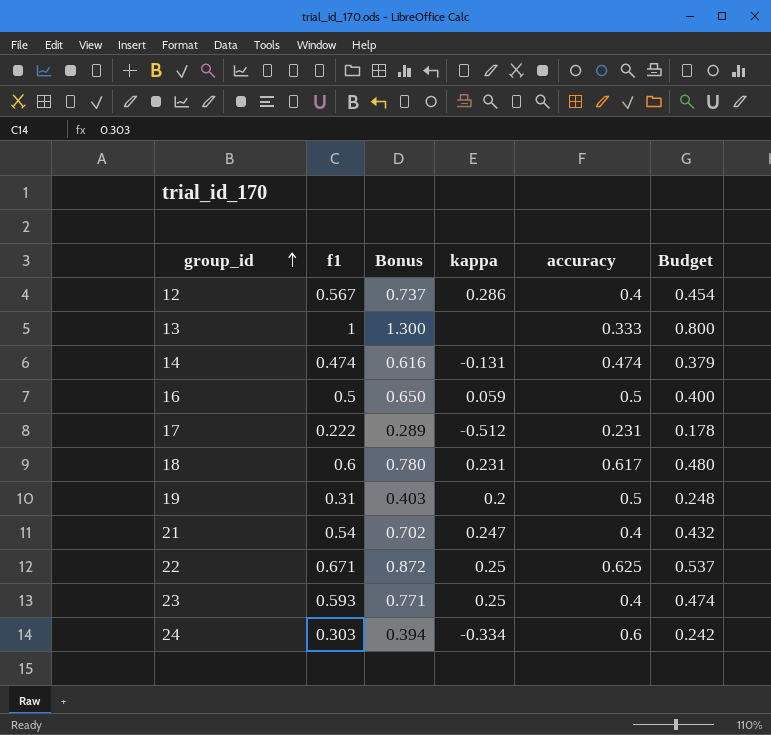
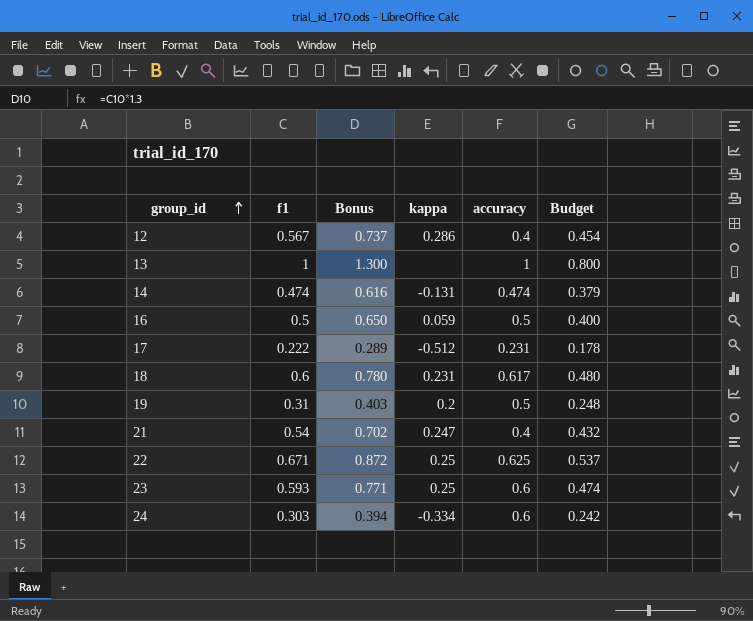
13 | accuracy: 0.333 -> 1
23 | accuracy: 0.4 -> 0.6

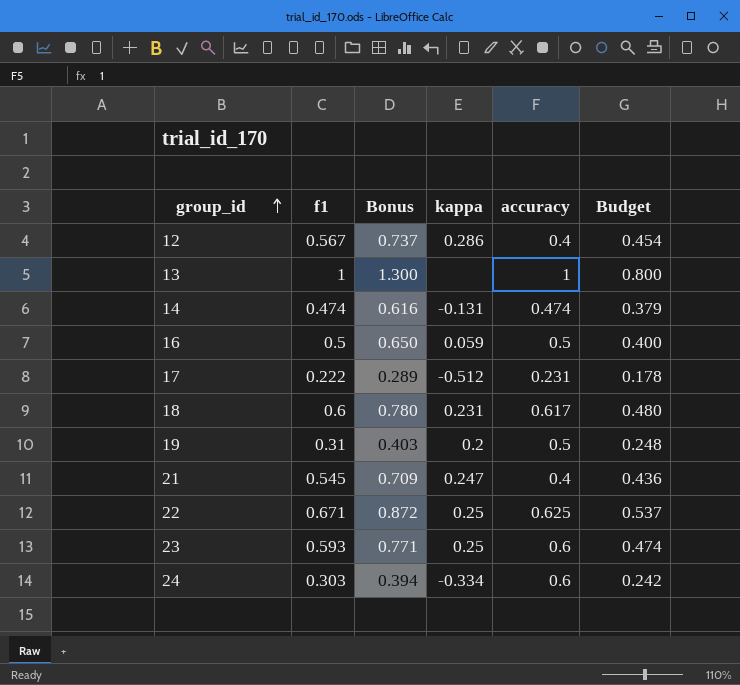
21 | f1: 0.54 -> 0.545
21 | Bonus: 0.702 -> 0.709
21 | Budget: 0.432 -> 0.436

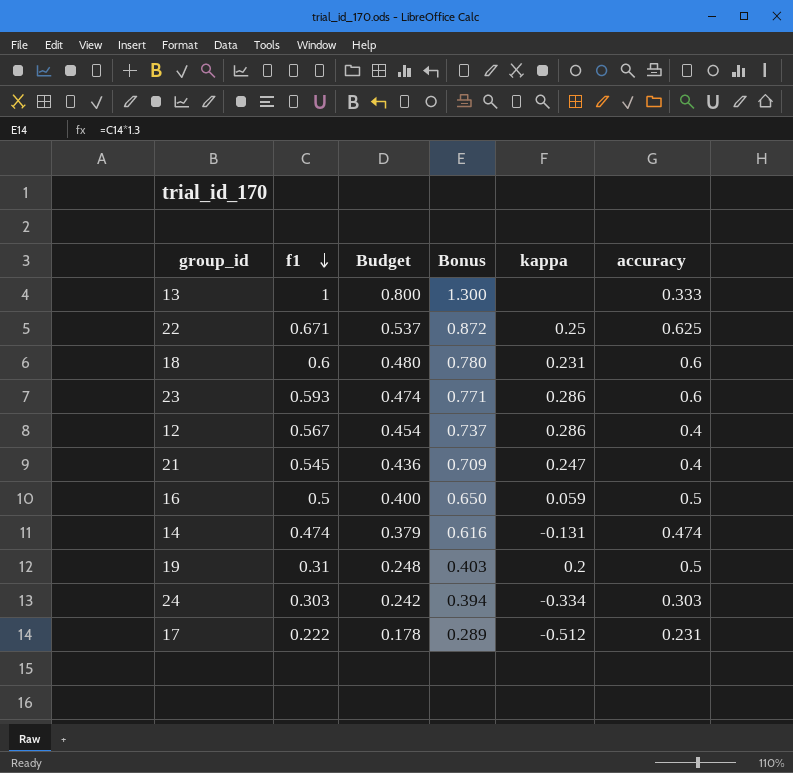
row order: group_id ascending -> f1 descending
column Budget | position: 6 -> 3
13 | accuracy: 1 -> 0.333
18 | accuracy: 0.617 -> 0.6
23 | kappa: 0.25 -> 0.286
24 | accuracy: 0.6 -> 0.303

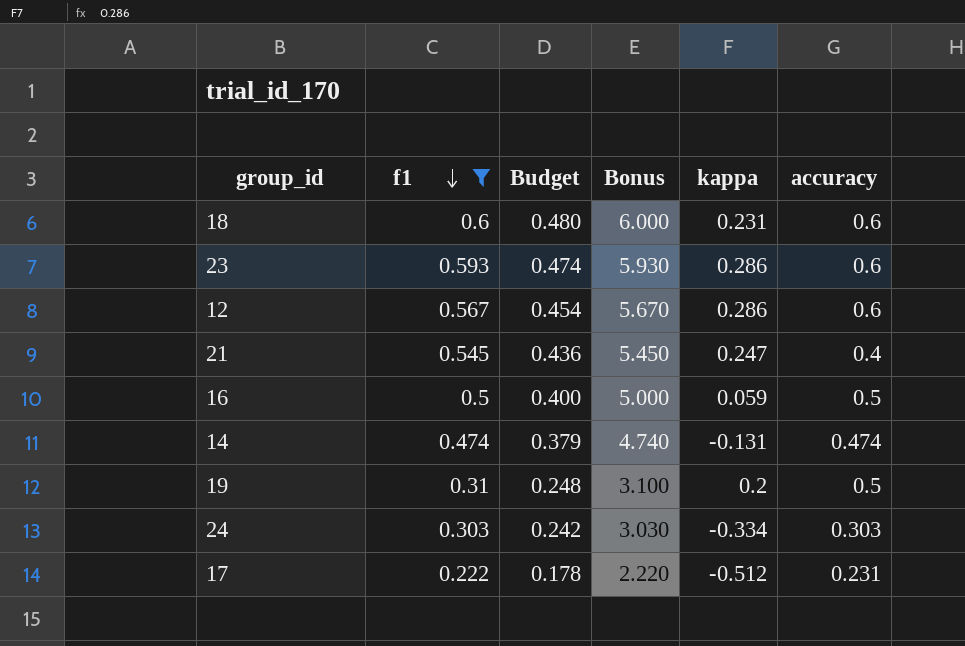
filter: none -> f1 <= 0.6
column Bonus | formula: [f1] * 1.3 -> [f1] * 10
12 | accuracy: 0.4 -> 0.6

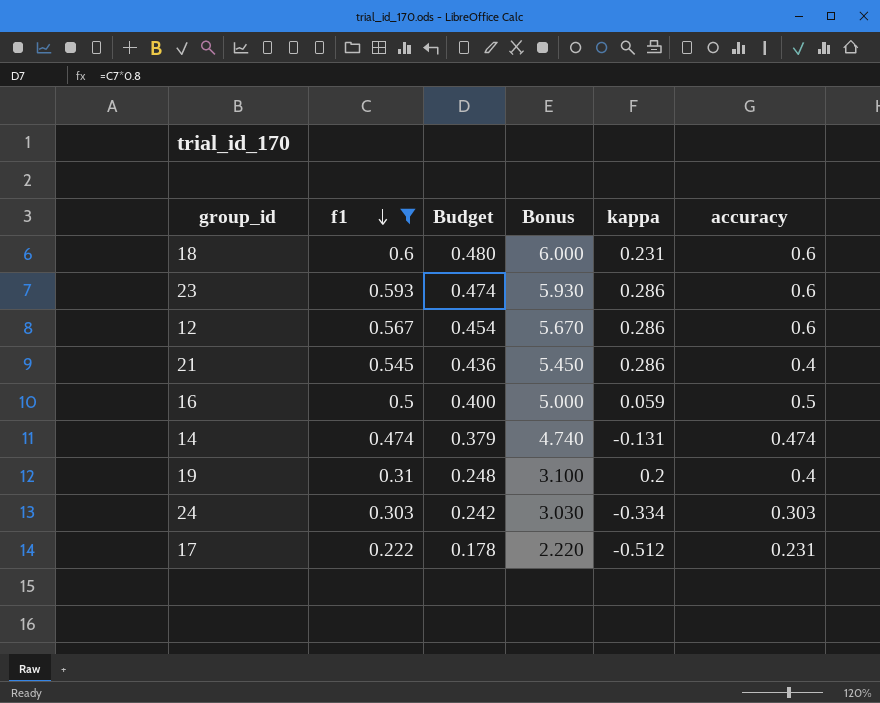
21 | kappa: 0.247 -> 0.286
19 | accuracy: 0.5 -> 0.4

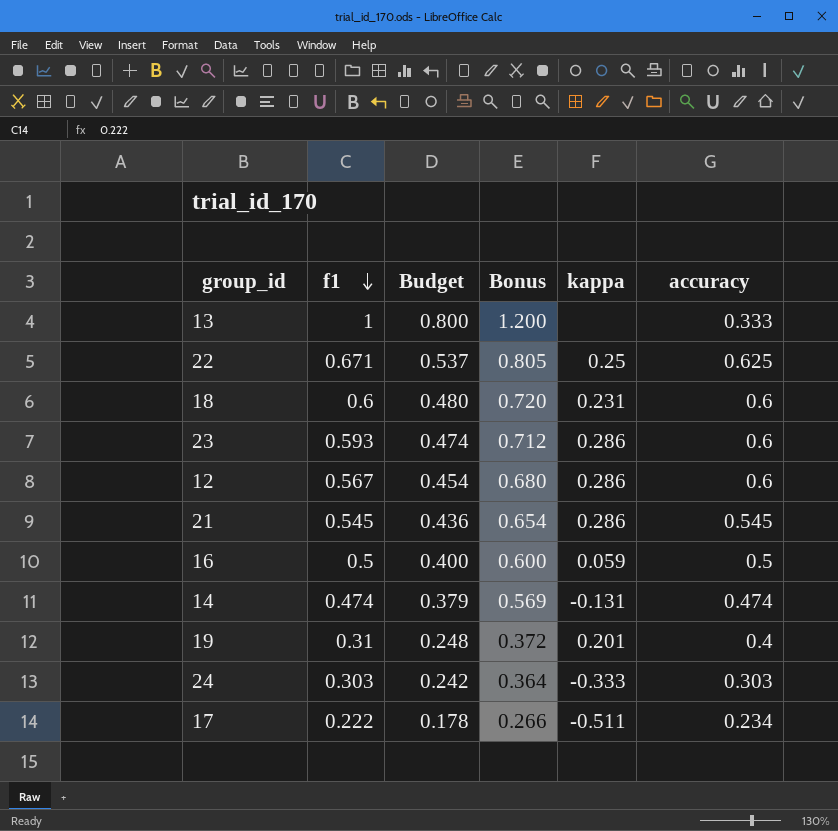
filter: f1 <= 0.6 -> none
column Bonus | formula: [f1] * 10 -> [f1] * 1.2
21 | accuracy: 0.4 -> 0.545
19 | kappa: 0.2 -> 0.201
24 | kappa: -0.334 -> -0.333
17 | kappa: -0.512 -> -0.511
17 | accuracy: 0.231 -> 0.234

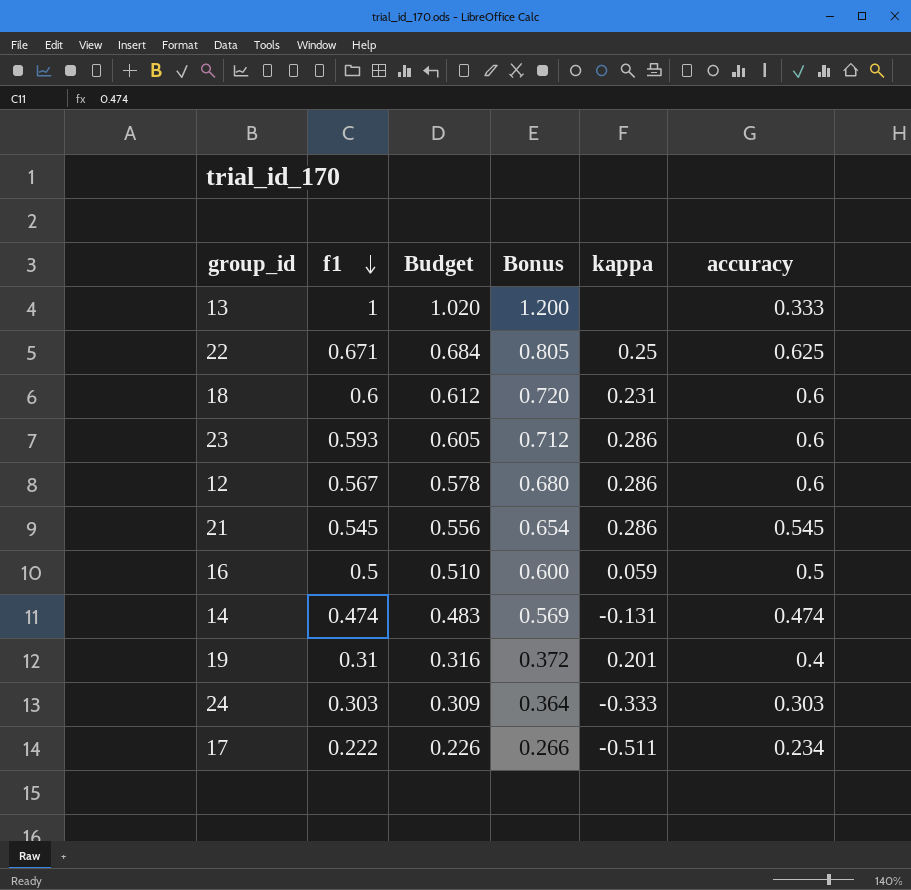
column Budget | formula: [f1] * 0.8 -> [f1] * 1.02

